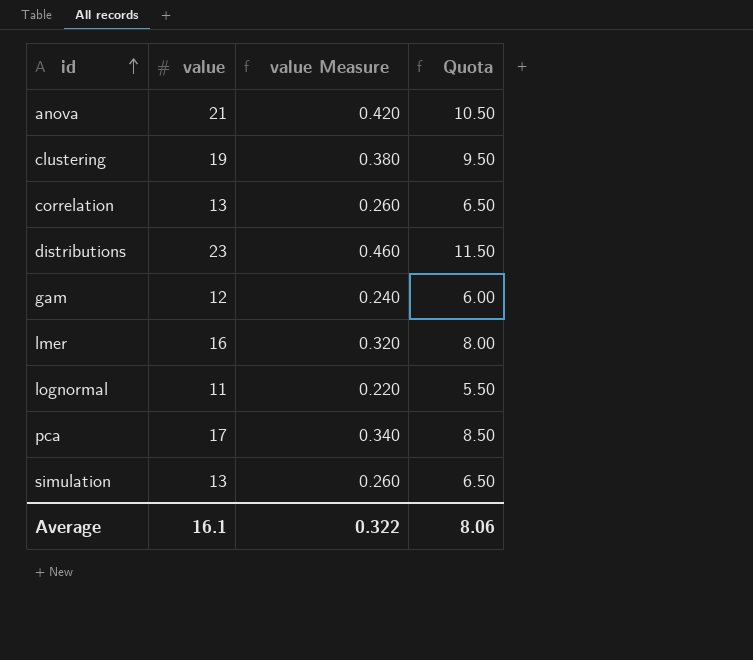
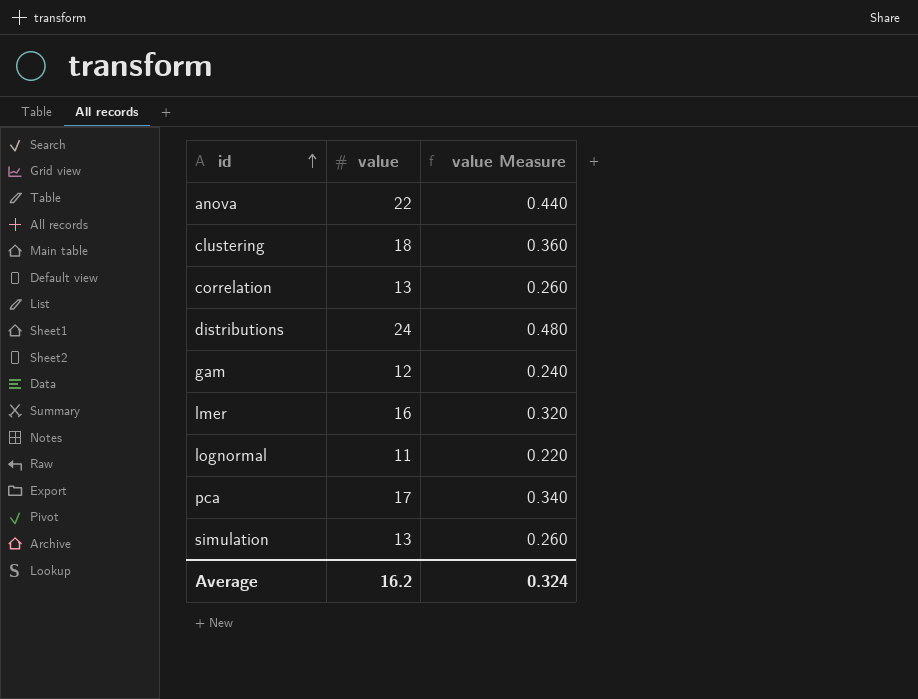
column Quota | formula: [value] * 0.5 -> none
anova | value: 21 -> 22
anova | value Measure: 0.420 -> 0.440
clustering | value: 19 -> 18
clustering | value Measure: 0.380 -> 0.360
distributions | value: 23 -> 24
distributions | value Measure: 0.460 -> 0.480
Average | value: 16.1 -> 16.2
Average | value Measure: 0.322 -> 0.324

